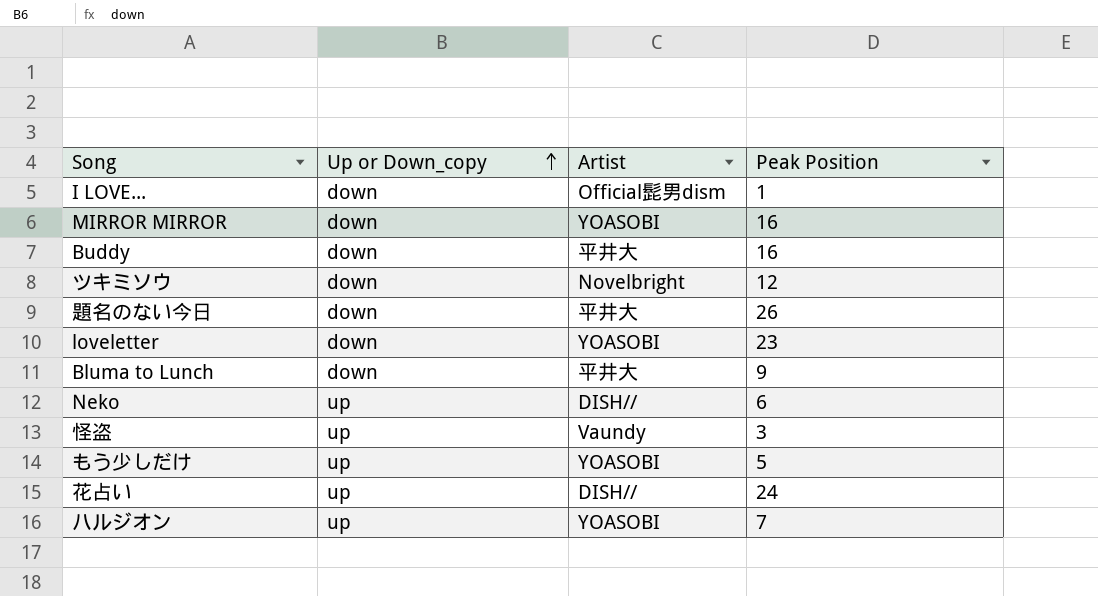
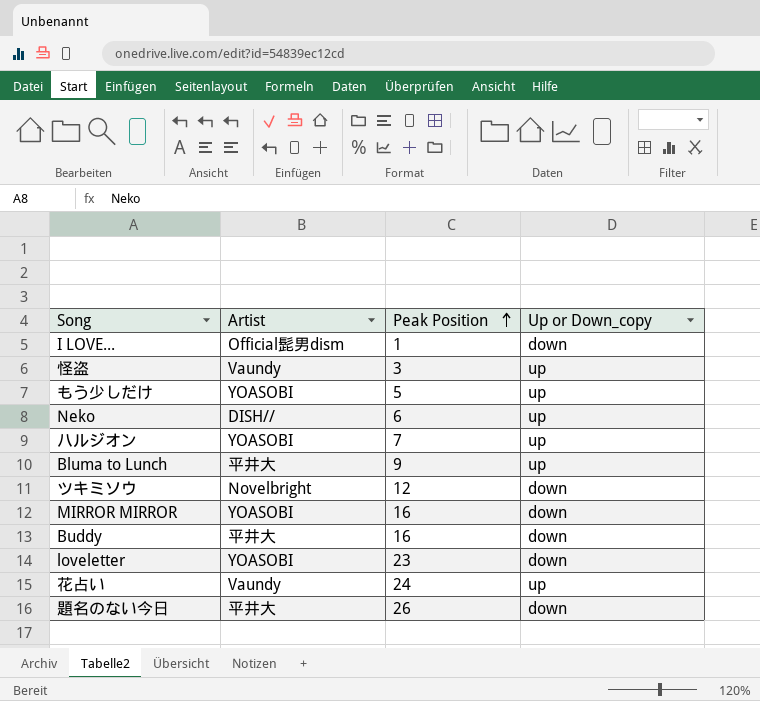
row order: Up or Down_copy ascending -> Peak Position ascending
column Up or Down_copy | position: 2 -> 4
Bluma to Lunch | Up or Down_copy: down -> up
花占い | Artist: DISH// -> Vaundy

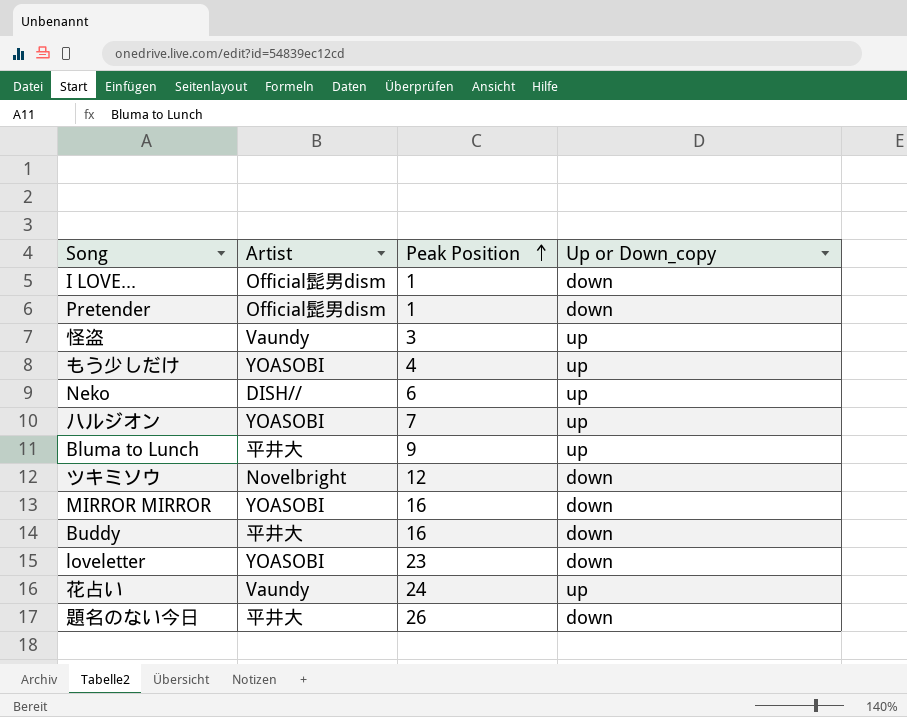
row Pretender: none -> Official髭男dism | 1 | down
もう少しだけ | Peak Position: 5 -> 4

